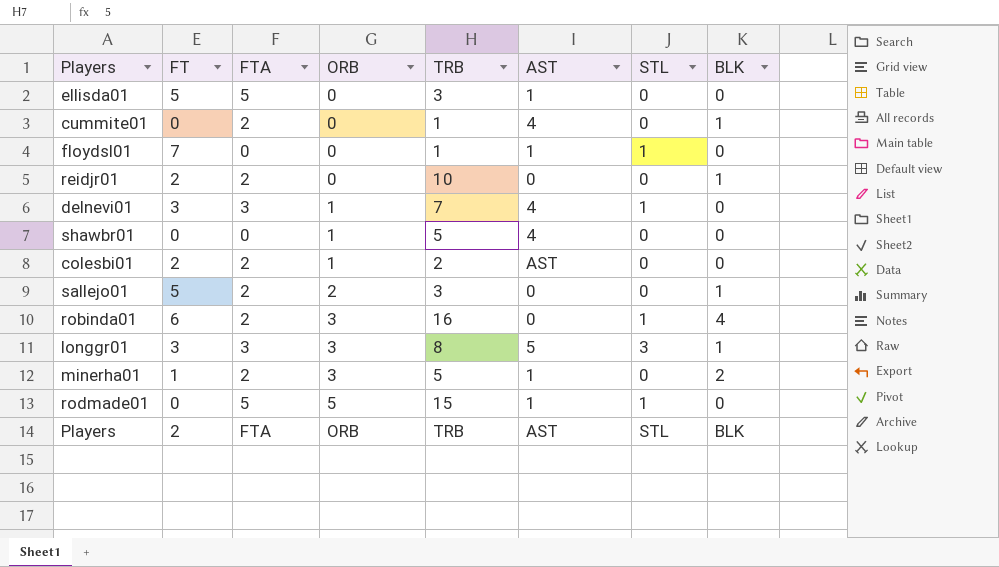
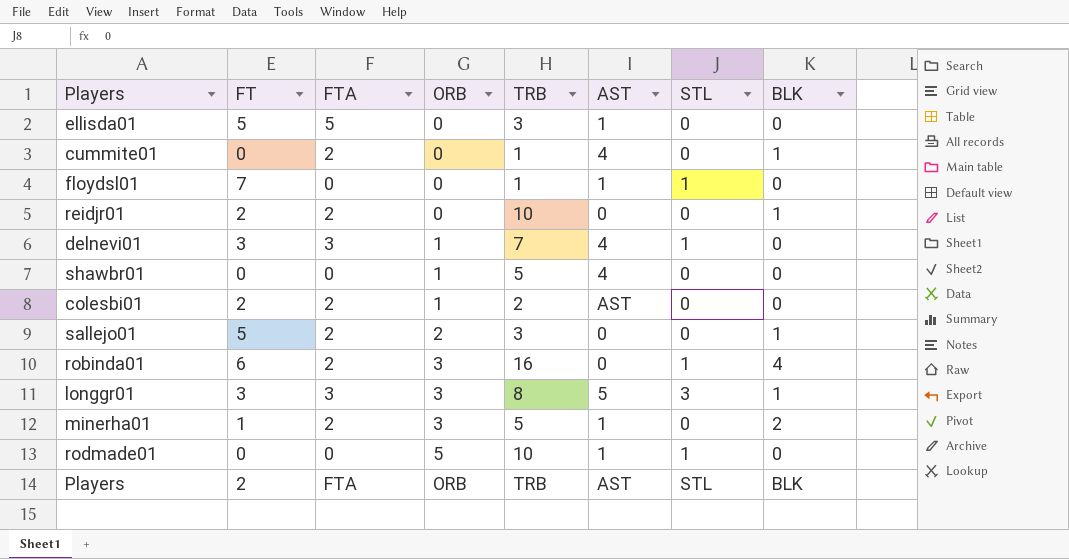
rodmade01 | FTA: 5 -> 0
rodmade01 | TRB: 15 -> 10

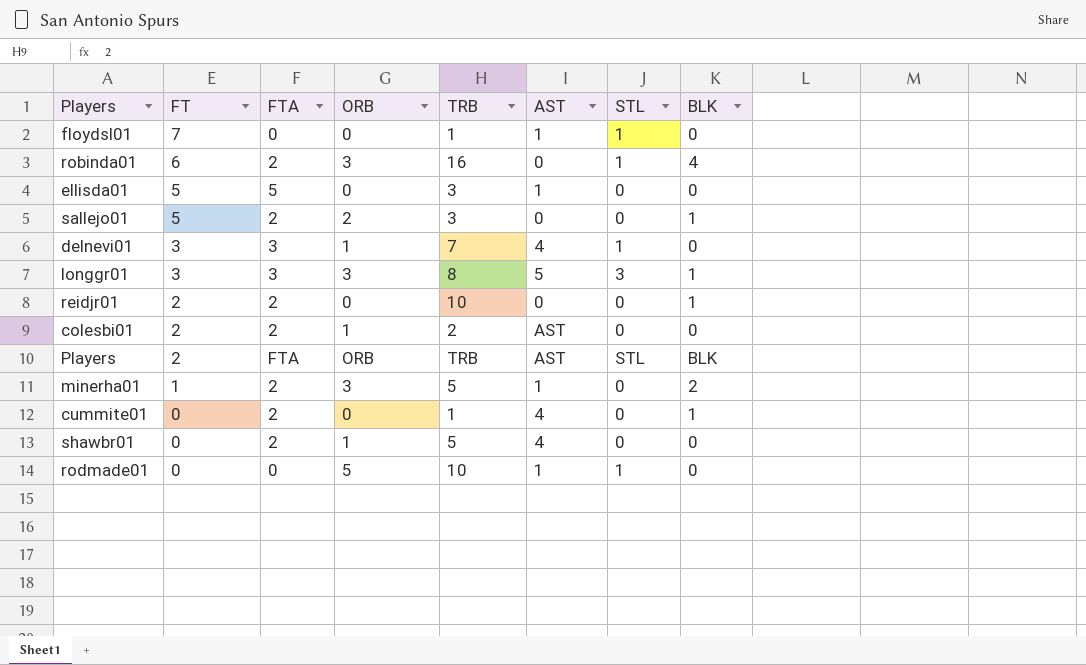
row order: ORB ascending -> FT descending
shawbr01 | FTA: 0 -> 2

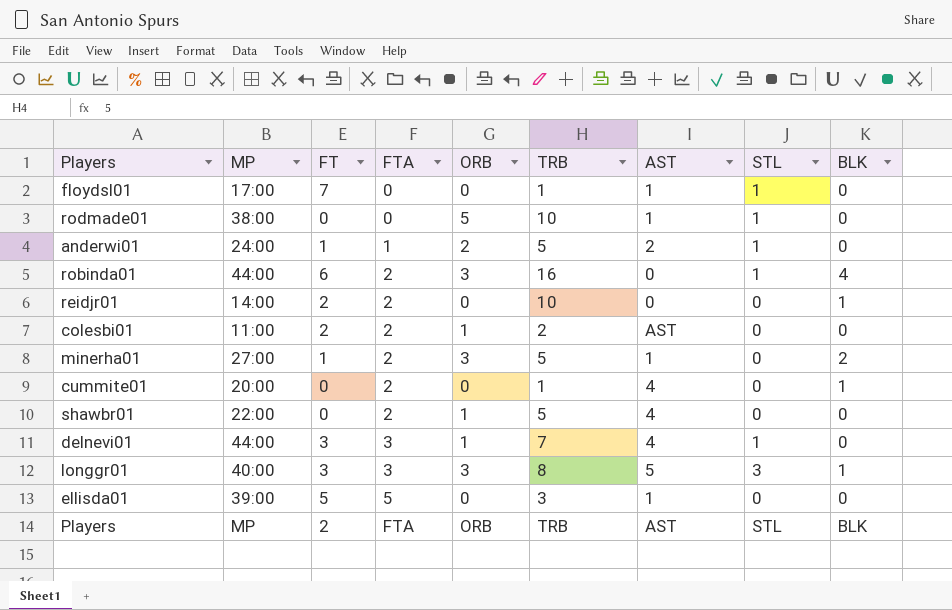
row order: FT descending -> FTA ascending
column MP | position: none -> 2
row sallejo01: 5 | 2 | 2 | 3 | 0 | 0 | 1 -> none
row anderwi01: none -> 24:00 | 1 | 1 | 2 | 5 | 2 | 1 | 0

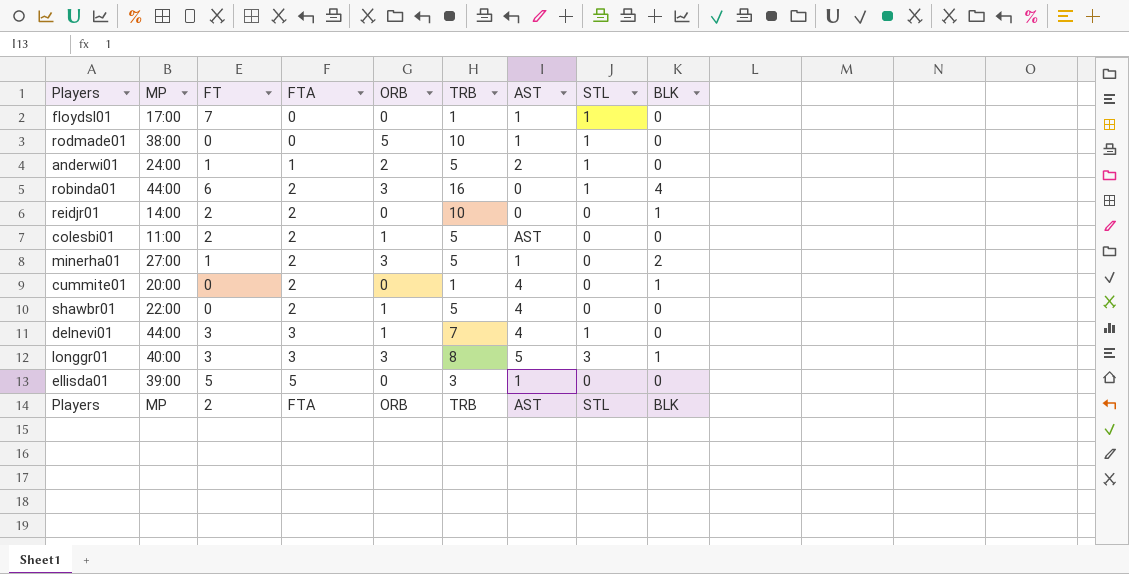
colesbi01 | TRB: 2 -> 5

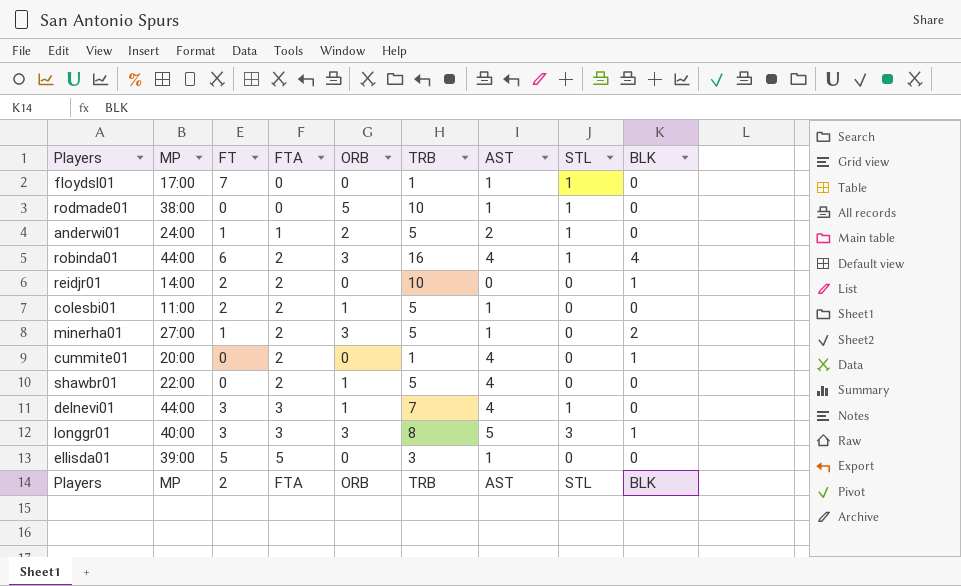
robinda01 | AST: 0 -> 4
colesbi01 | AST: AST -> 1

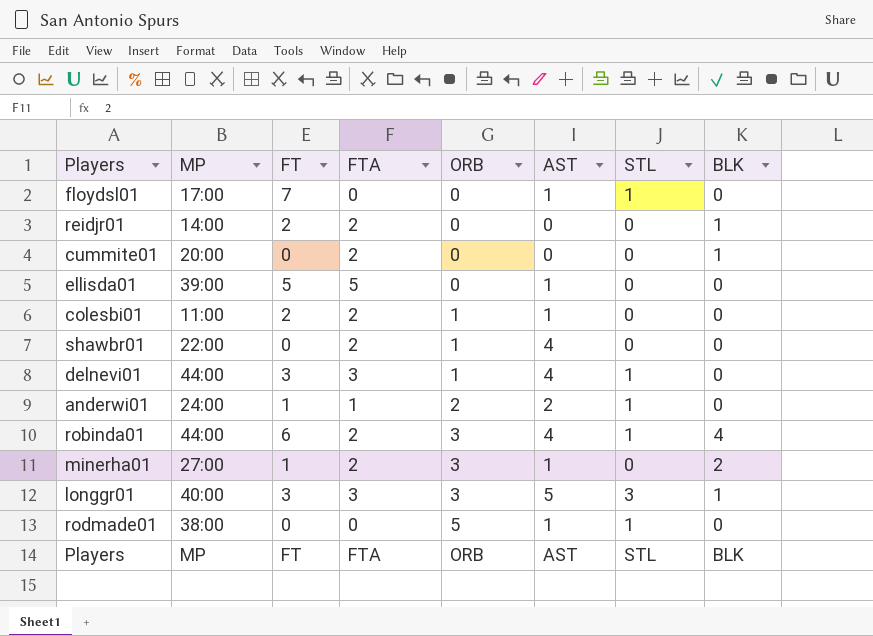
row order: FTA ascending -> ORB ascending
column TRB | position: 6 -> none
cummite01 | AST: 4 -> 0
Players | FT: 2 -> FT

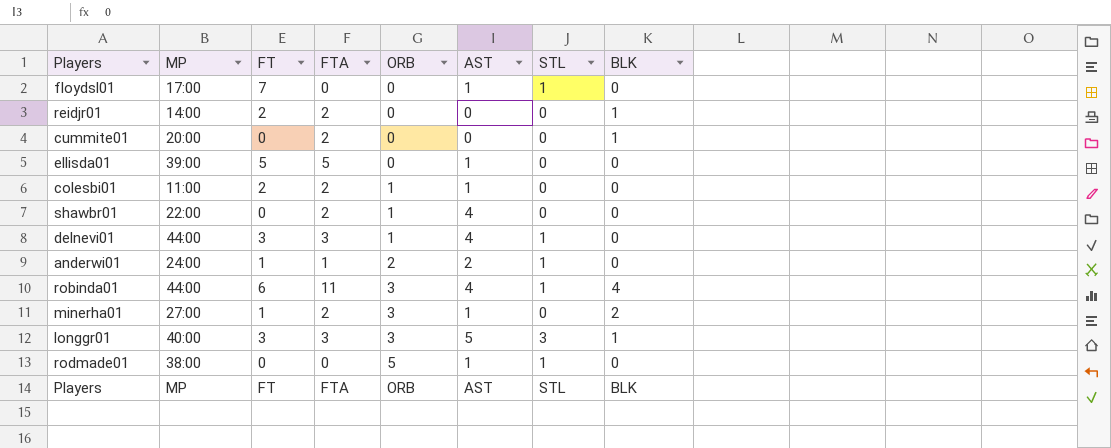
robinda01 | FTA: 2 -> 11

